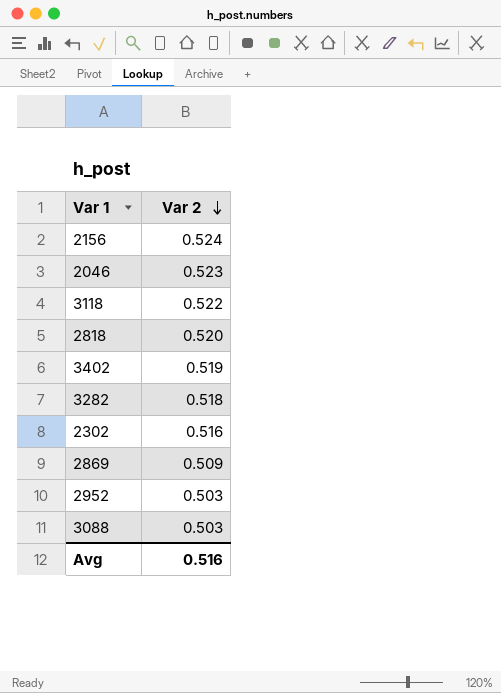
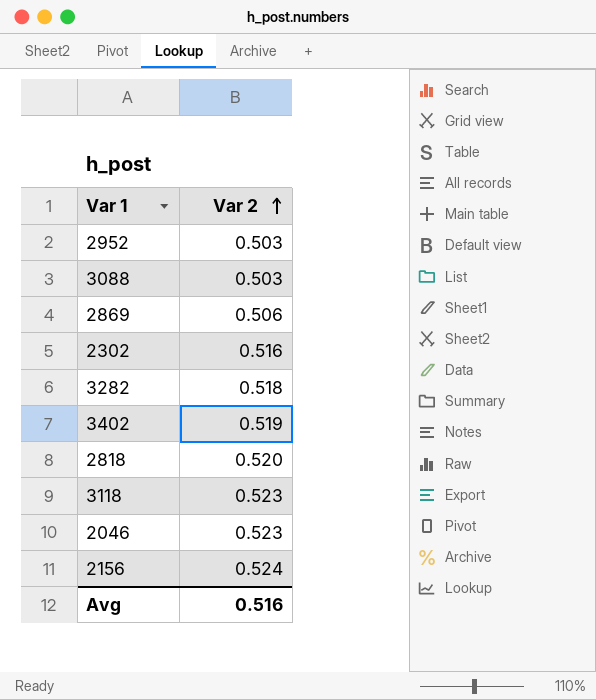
row order: Var 2 descending -> Var 2 ascending
2869 | Var 2: 0.509 -> 0.506
3118 | Var 2: 0.522 -> 0.523

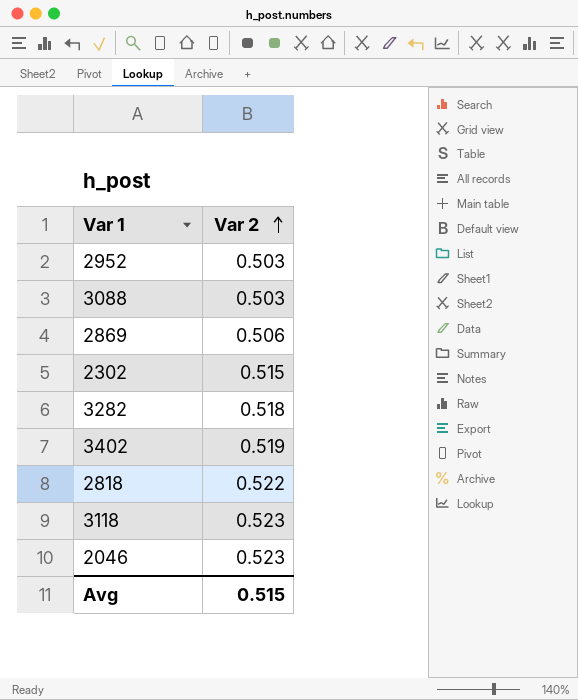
row 2156: 0.524 -> none
2302 | Var 2: 0.516 -> 0.515
2818 | Var 2: 0.520 -> 0.522
Avg | Var 2: 0.516 -> 0.515

